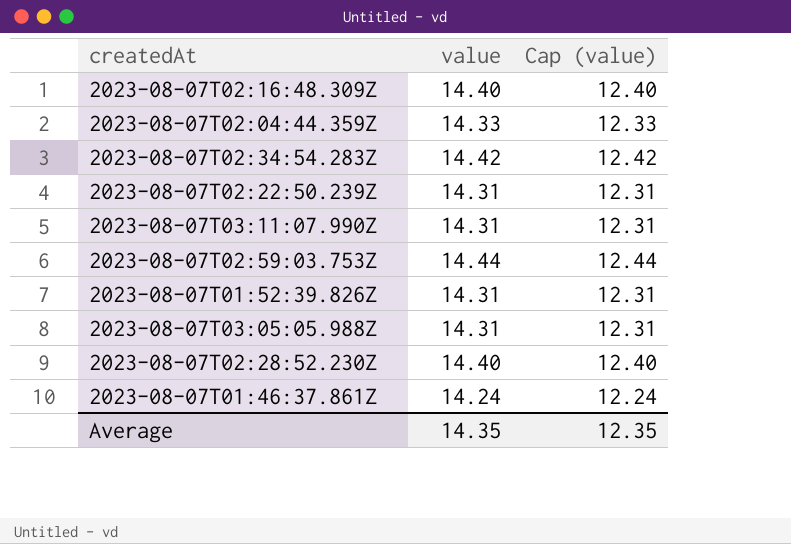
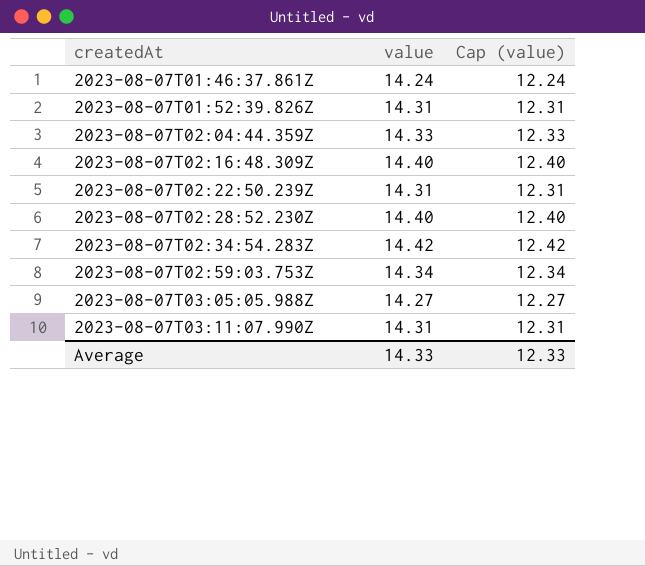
row order: none -> createdAt ascending
2023-08-07T02:59:03.753Z | value: 14.44 -> 14.34
2023-08-07T02:59:03.753Z | Cap (value): 12.44 -> 12.34
2023-08-07T03:05:05.988Z | value: 14.31 -> 14.27
2023-08-07T03:05:05.988Z | Cap (value): 12.31 -> 12.27
Average | value: 14.35 -> 14.33
Average | Cap (value): 12.35 -> 12.33

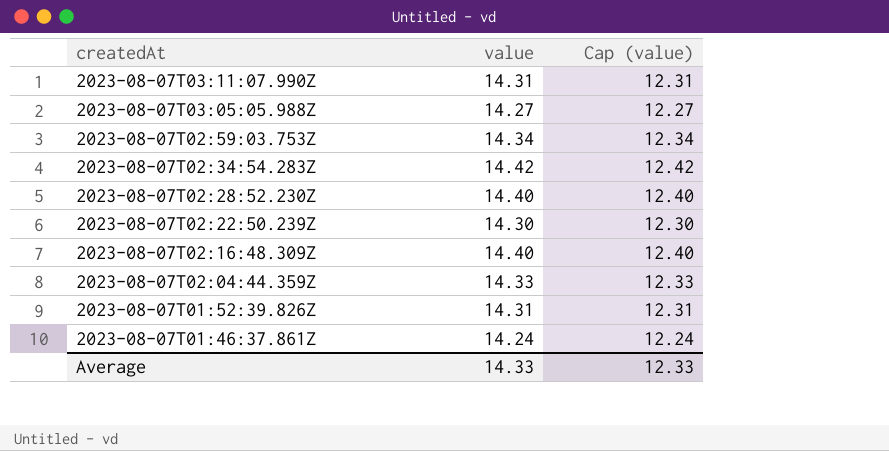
row order: createdAt ascending -> createdAt descending
2023-08-07T02:22:50.239Z | value: 14.31 -> 14.30
2023-08-07T02:22:50.239Z | Cap (value): 12.31 -> 12.30

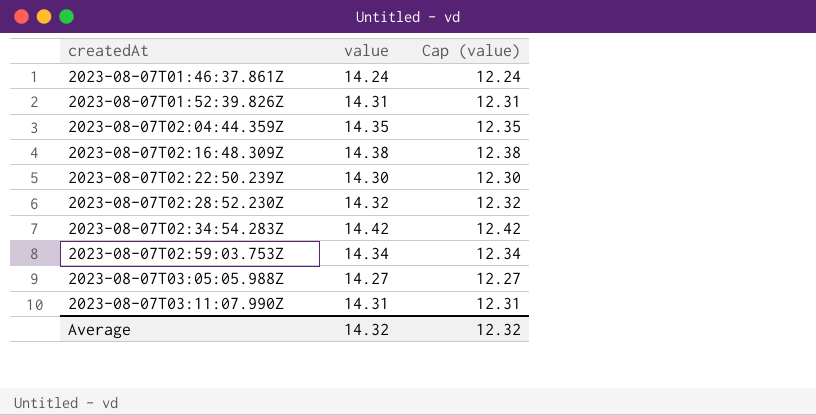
row order: createdAt descending -> createdAt ascending
2023-08-07T02:04:44.359Z | value: 14.33 -> 14.35
2023-08-07T02:04:44.359Z | Cap (value): 12.33 -> 12.35
2023-08-07T02:16:48.309Z | value: 14.40 -> 14.38
2023-08-07T02:16:48.309Z | Cap (value): 12.40 -> 12.38
2023-08-07T02:28:52.230Z | value: 14.40 -> 14.32
2023-08-07T02:28:52.230Z | Cap (value): 12.40 -> 12.32
Average | value: 14.33 -> 14.32
Average | Cap (value): 12.33 -> 12.32

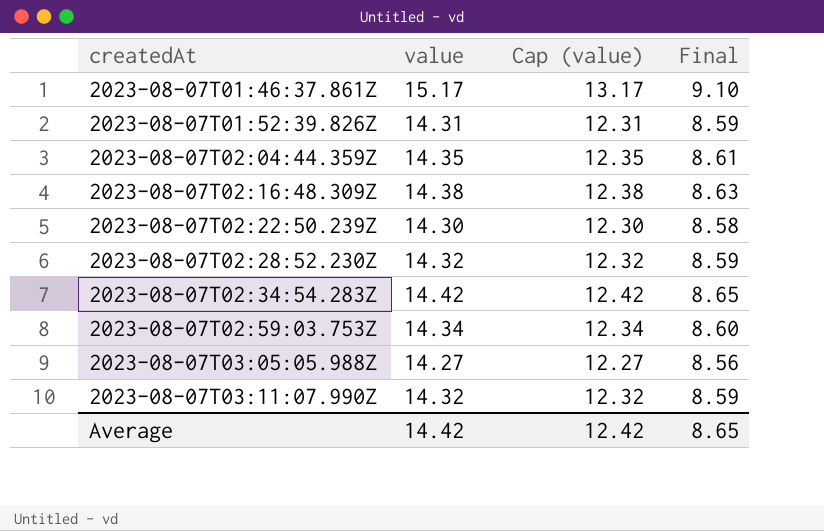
column Final | formula: none -> [value] * 0.6
2023-08-07T01:46:37.861Z | value: 14.24 -> 15.17
2023-08-07T01:46:37.861Z | Cap (value): 12.24 -> 13.17
2023-08-07T03:11:07.990Z | value: 14.31 -> 14.32
2023-08-07T03:11:07.990Z | Cap (value): 12.31 -> 12.32
Average | value: 14.32 -> 14.42
Average | Cap (value): 12.32 -> 12.42

